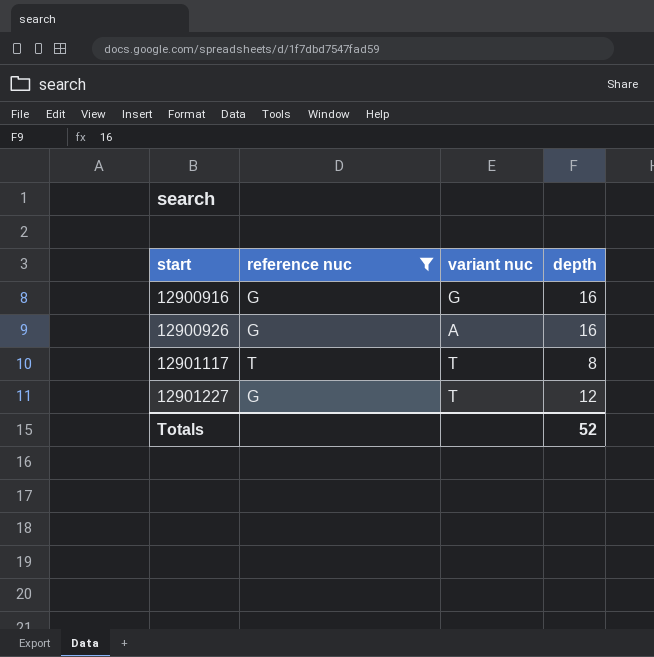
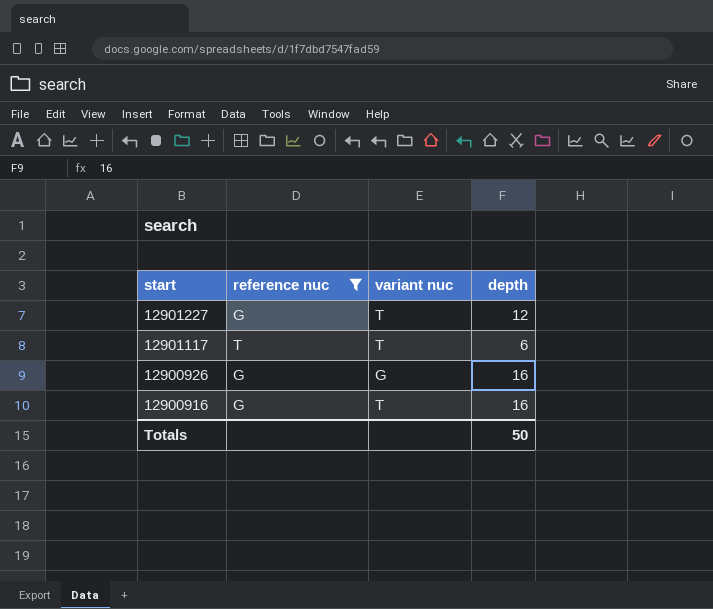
row order: start ascending -> start descending
12901117 | depth: 8 -> 6
12900926 | variant nuc: A -> G
12900916 | variant nuc: G -> T
Totals | depth: 52 -> 50

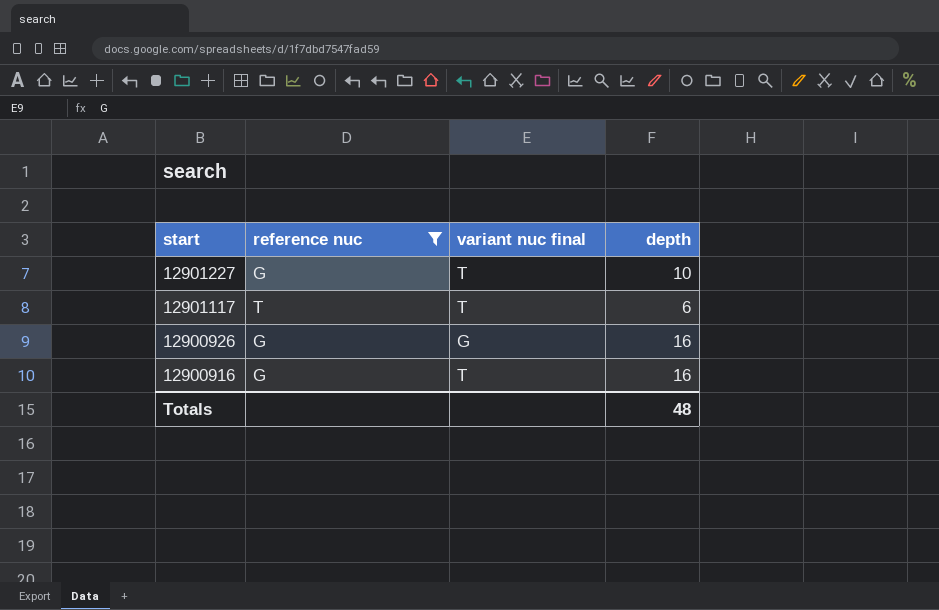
column name: variant nuc -> variant nuc final
12901227 | depth: 12 -> 10
Totals | depth: 50 -> 48

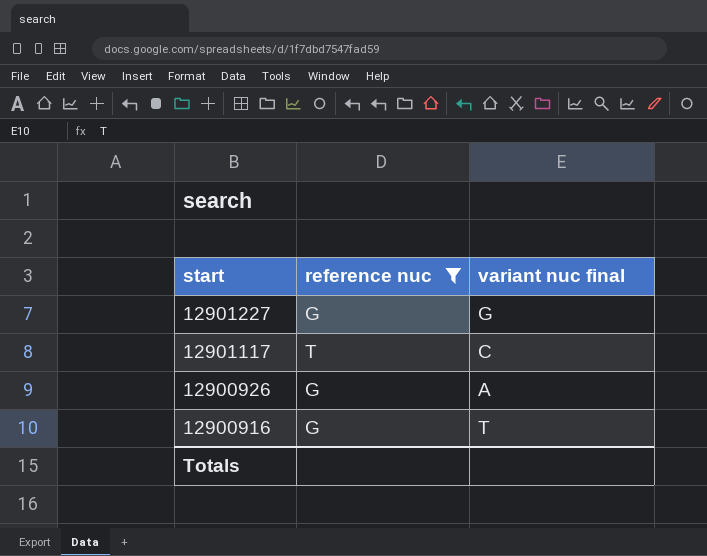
column depth | position: 4 -> none
12901227 | variant nuc final: T -> G
12901117 | variant nuc final: T -> C
12900926 | variant nuc final: G -> A

